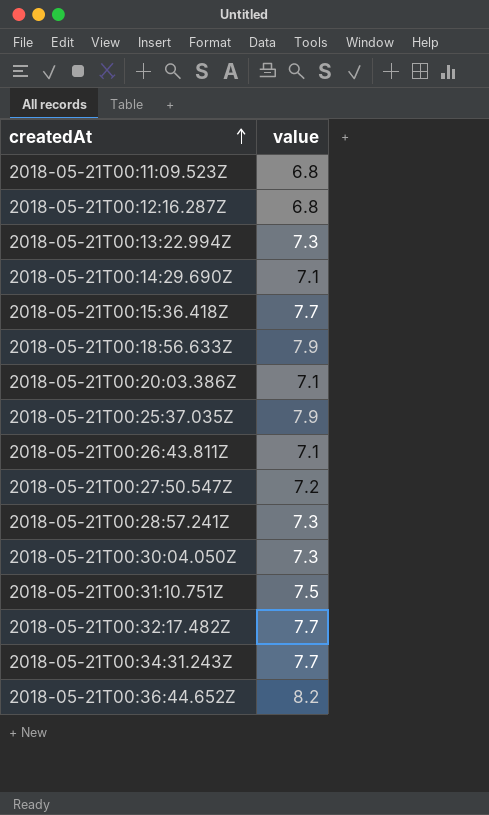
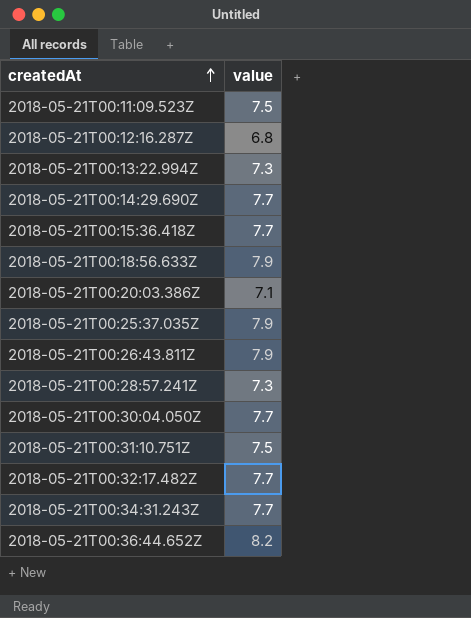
row 2018-05-21T00:27:50.547Z: 7.2 -> none
2018-05-21T00:11:09.523Z | value: 6.8 -> 7.5
2018-05-21T00:14:29.690Z | value: 7.1 -> 7.7
2018-05-21T00:26:43.811Z | value: 7.1 -> 7.9
2018-05-21T00:30:04.050Z | value: 7.3 -> 7.7

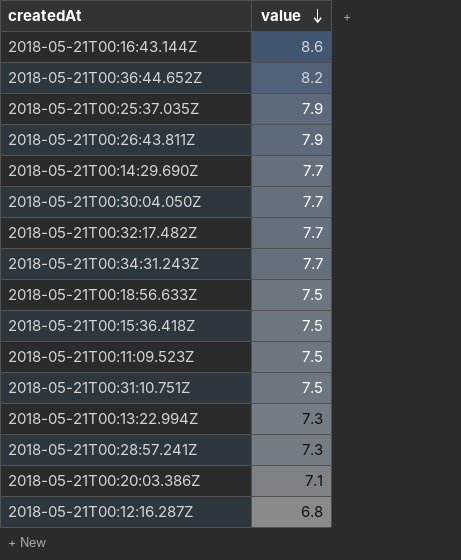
row order: createdAt ascending -> value descending
row 2018-05-21T00:16:43.144Z: none -> 8.6
2018-05-21T00:18:56.633Z | value: 7.9 -> 7.5
2018-05-21T00:15:36.418Z | value: 7.7 -> 7.5

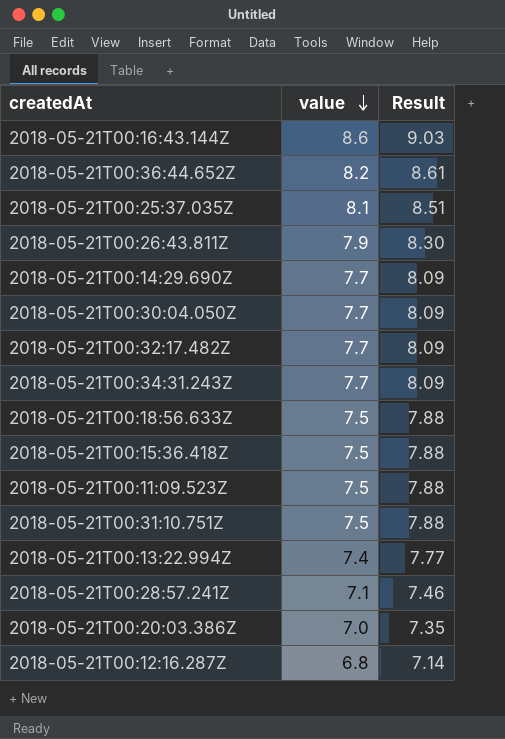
column Result | formula: none -> [value] * 1.05
2018-05-21T00:25:37.035Z | value: 7.9 -> 8.1
2018-05-21T00:13:22.994Z | value: 7.3 -> 7.4
2018-05-21T00:28:57.241Z | value: 7.3 -> 7.1
2018-05-21T00:20:03.386Z | value: 7.1 -> 7.0

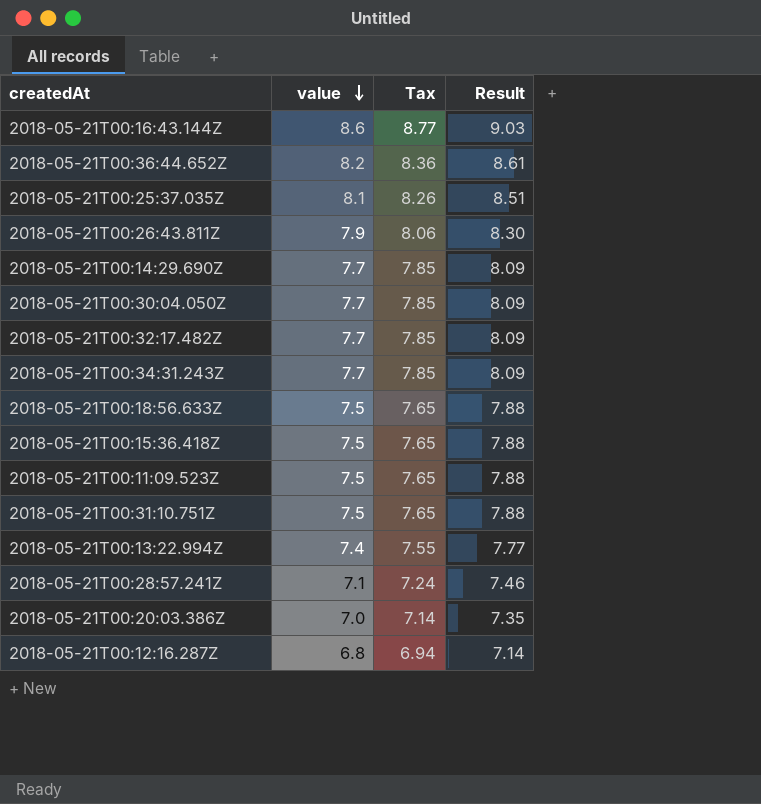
column Tax | formula: none -> [value] * 1.02

